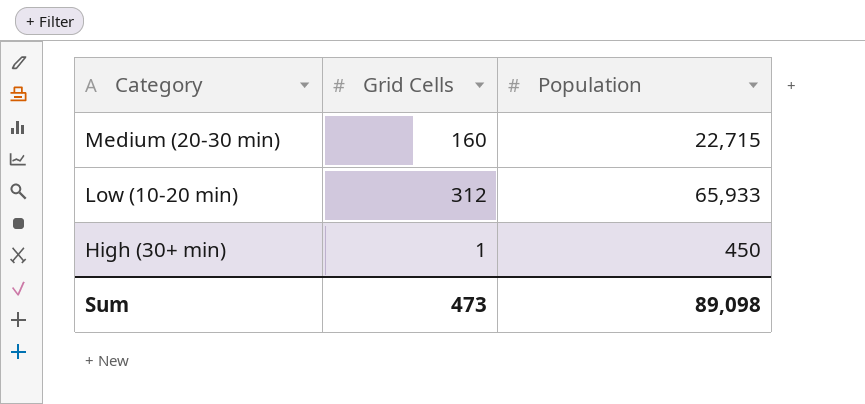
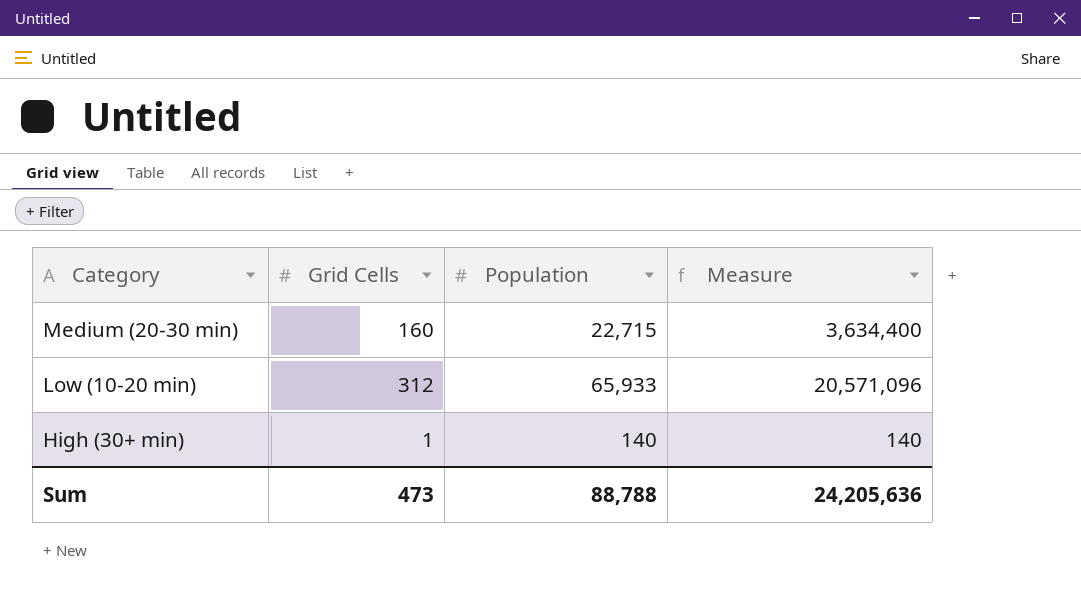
column Measure | formula: none -> [Grid Cells] * [Population]
High (30+ min) | Population: 450 -> 140
Sum | Population: 89,098 -> 88,788

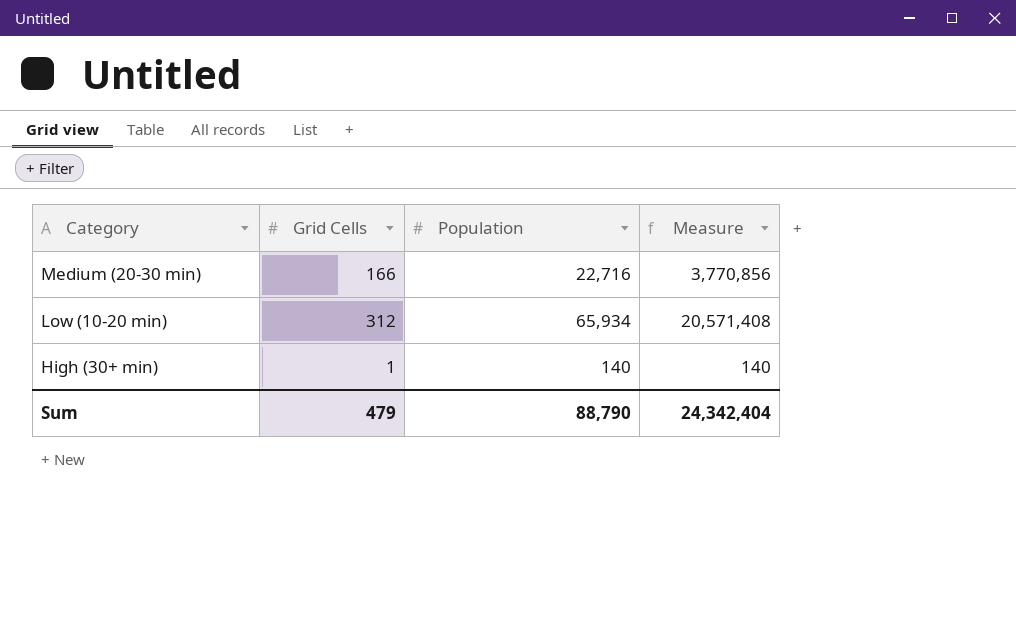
Medium (20-30 min) | Grid Cells: 160 -> 166
Medium (20-30 min) | Population: 22,715 -> 22,716
Medium (20-30 min) | Measure: 3,634,400 -> 3,770,856
Low (10-20 min) | Population: 65,933 -> 65,934
Low (10-20 min) | Measure: 20,571,096 -> 20,571,408
Sum | Grid Cells: 473 -> 479
Sum | Population: 88,788 -> 88,790
Sum | Measure: 24,205,636 -> 24,342,404

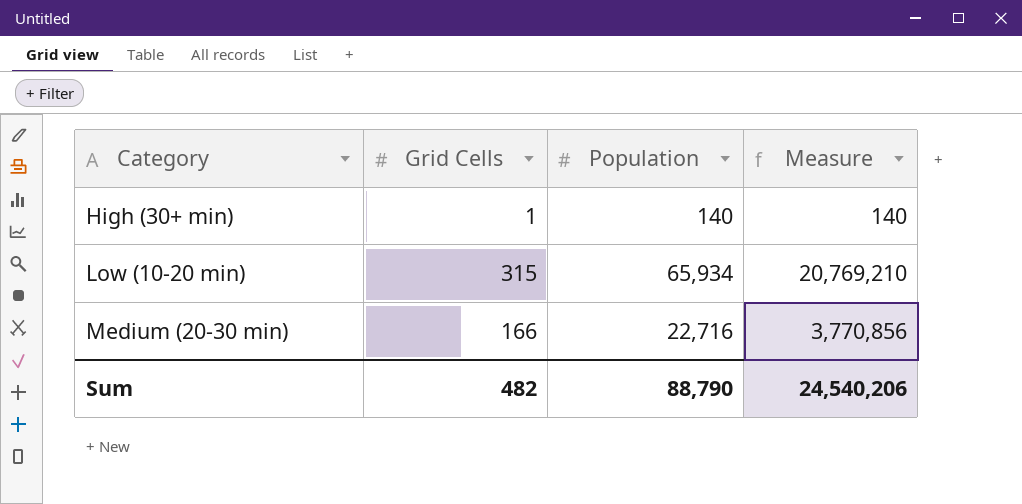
row order: Category descending -> Category ascending
Low (10-20 min) | Grid Cells: 312 -> 315
Low (10-20 min) | Measure: 20,571,408 -> 20,769,210
Sum | Grid Cells: 479 -> 482
Sum | Measure: 24,342,404 -> 24,540,206

